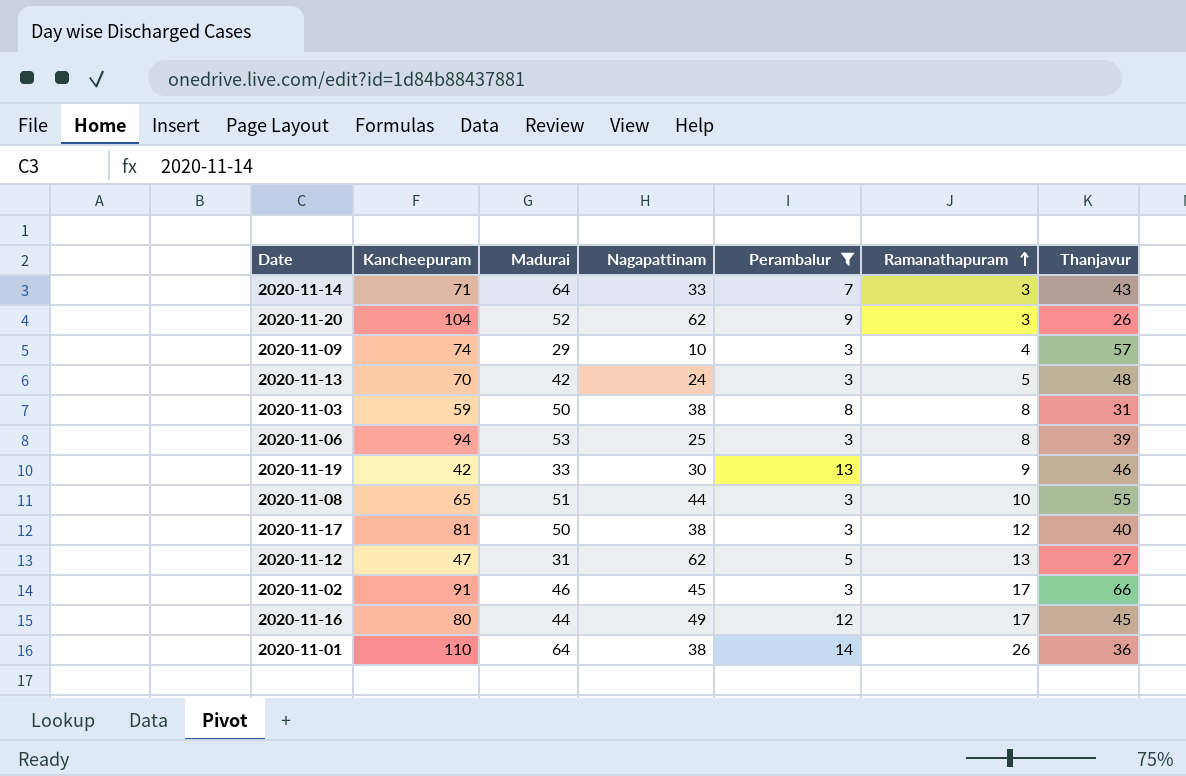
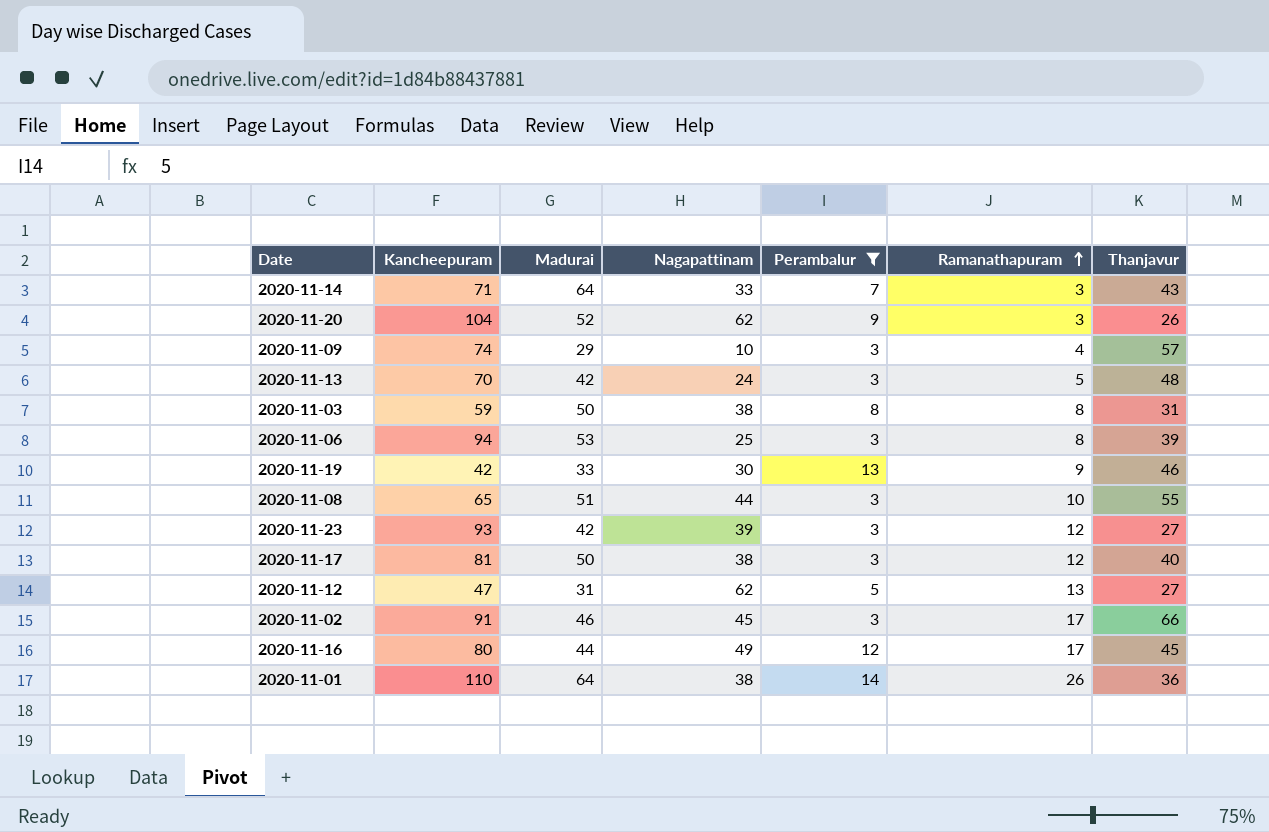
row 2020-11-23: none -> 93 | 42 | 39 | 3 | 12 | 27

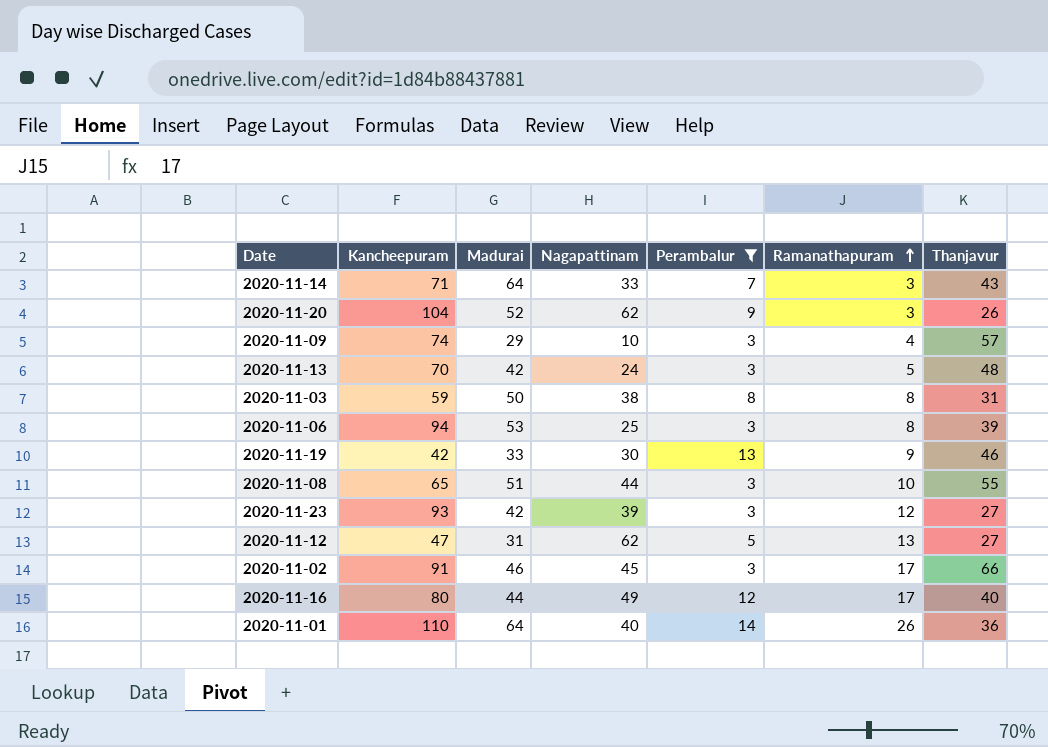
row 2020-11-17: 81 | 50 | 38 | 3 | 12 | 40 -> none
2020-11-16 | Thanjavur: 45 -> 40
2020-11-01 | Nagapattinam: 38 -> 40

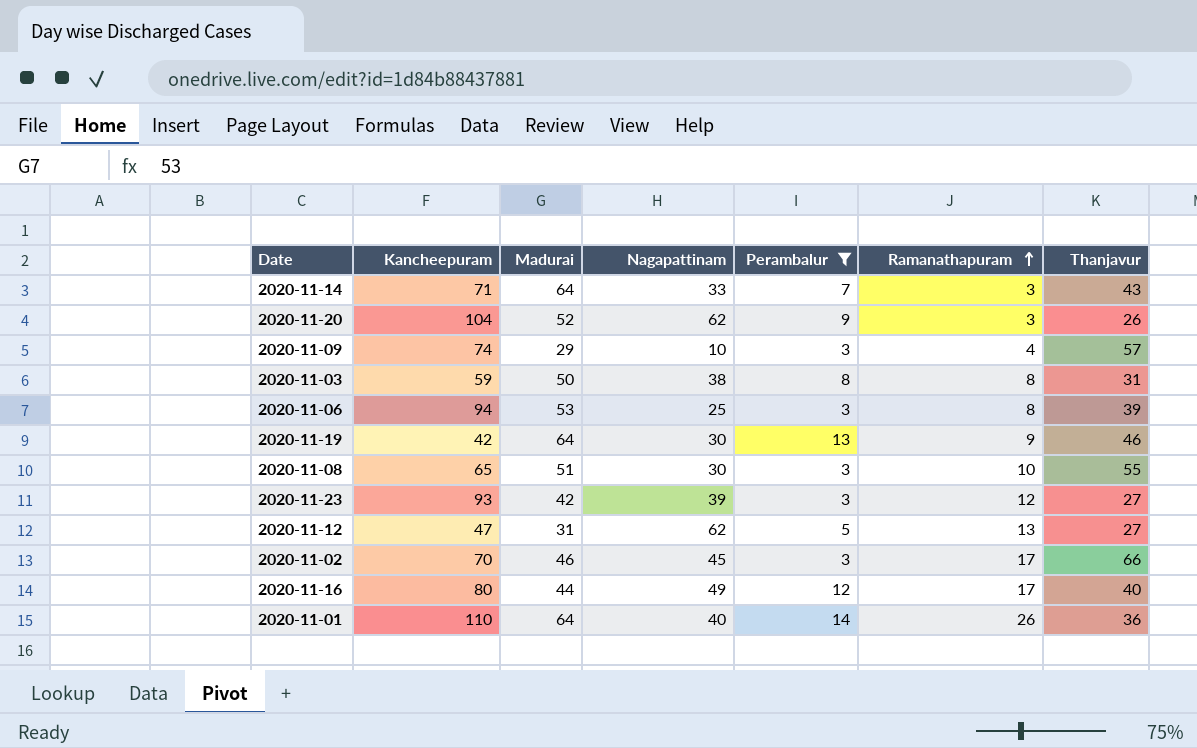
row 2020-11-13: 70 | 42 | 24 | 3 | 5 | 48 -> none
2020-11-19 | Madurai: 33 -> 64
2020-11-08 | Nagapattinam: 44 -> 30
2020-11-02 | Kancheepuram: 91 -> 70

